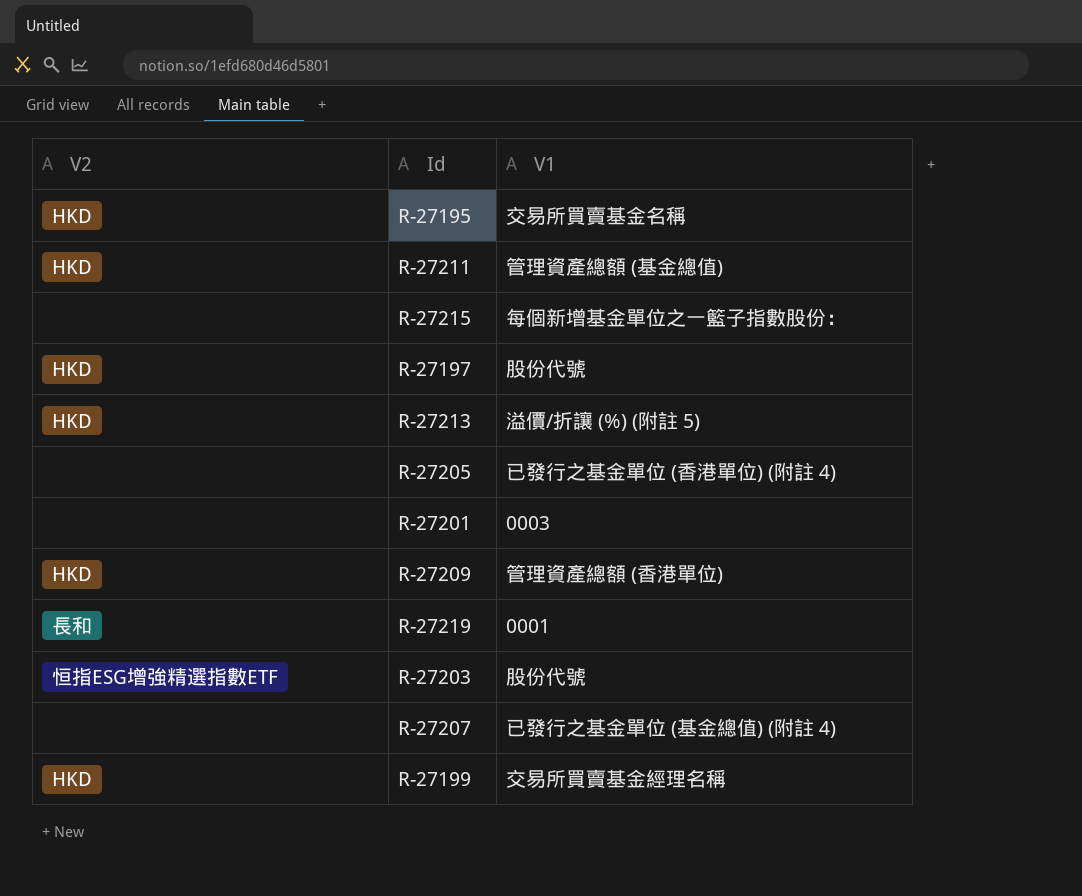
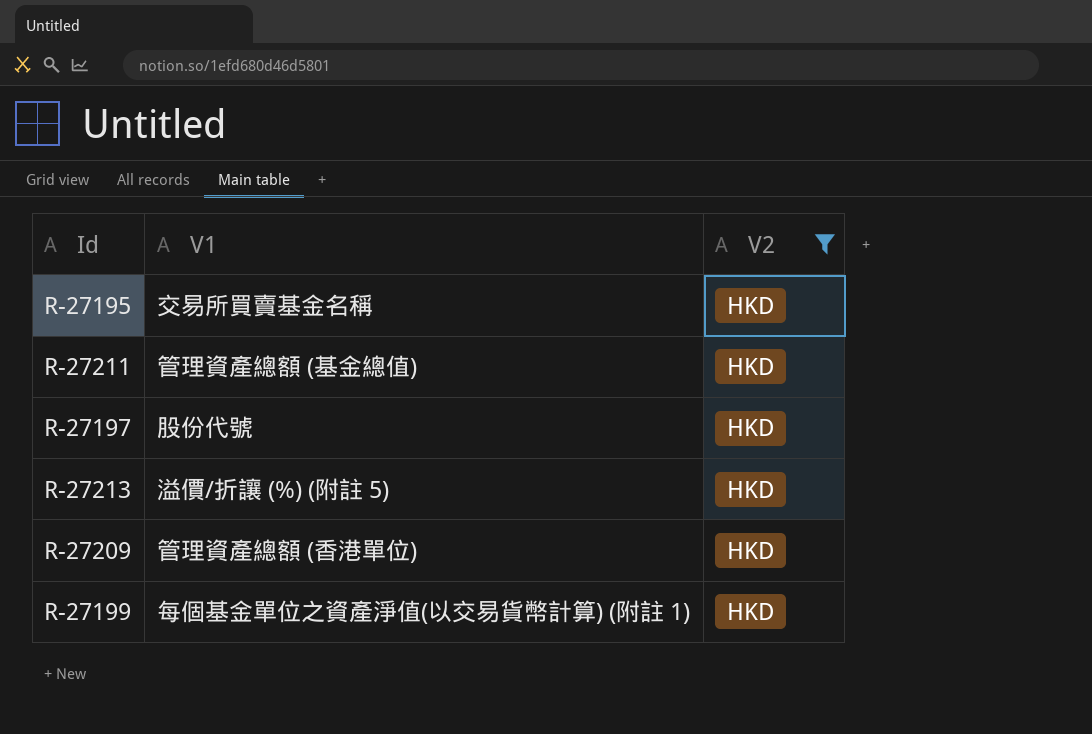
filter: none -> V2 = HKD
column V2 | position: 1 -> 3
R-27199 | V1: 交易所買賣基金經理名稱 -> 每個基金單位之資產淨值(以交易貨幣計算) (附註 1)

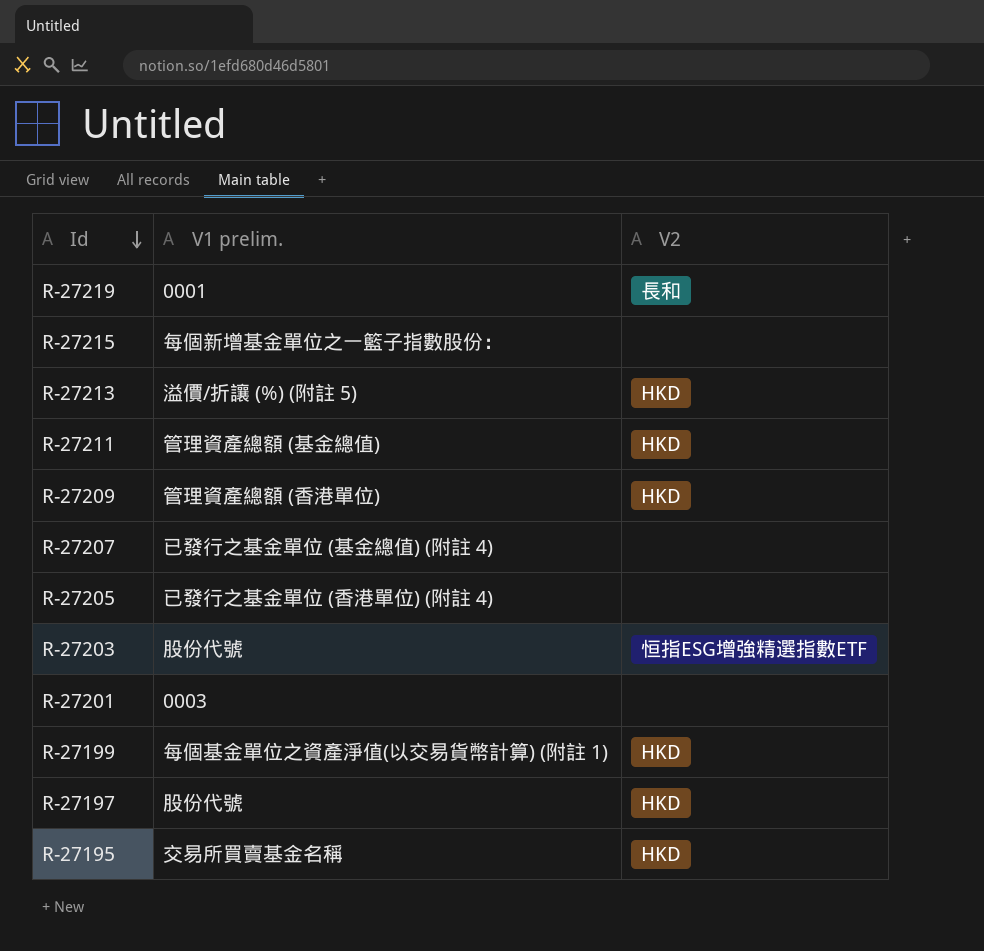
filter: V2 = HKD -> none
row order: none -> Id descending
column name: V1 -> V1 prelim.

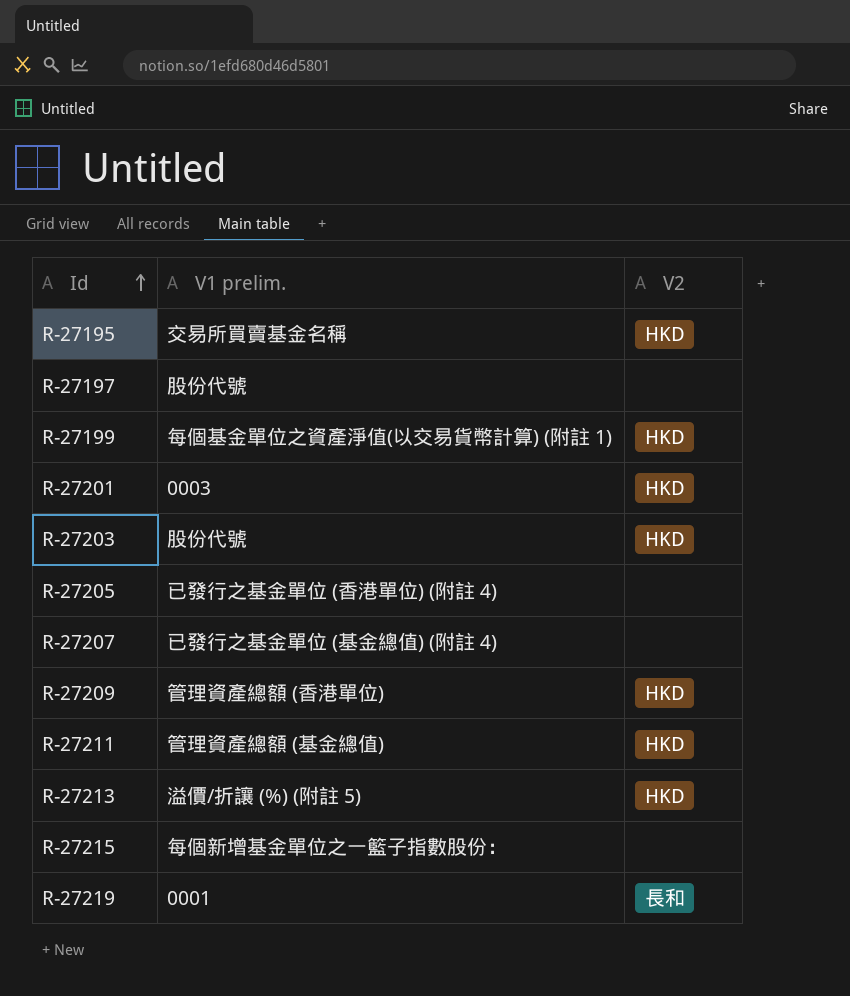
row order: Id descending -> Id ascending
R-27197 | V2: HKD -> none
R-27201 | V2: none -> HKD
R-27203 | V2: 恒指ESG增強精選指數ETF -> HKD

